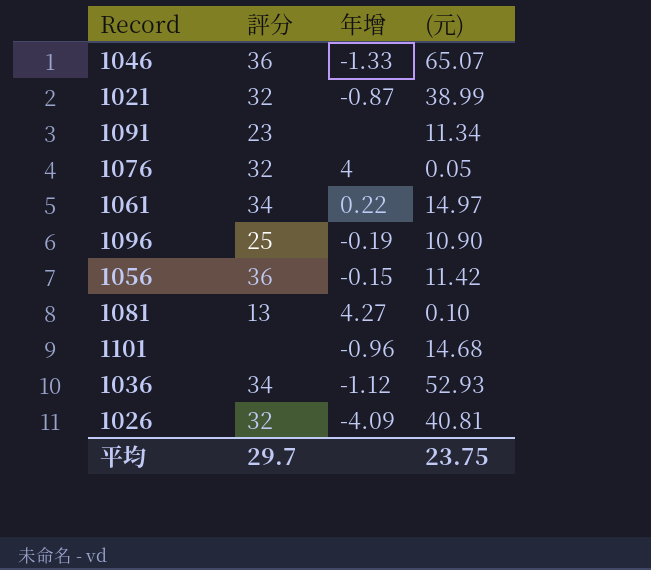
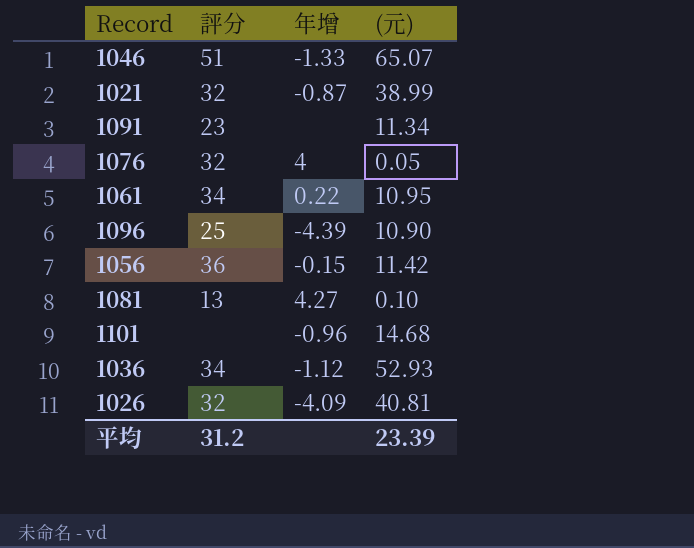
1046 | 評分: 36 -> 51
1061 | (元): 14.97 -> 10.95
1096 | 年增: -0.19 -> -4.39
平均 | 評分: 29.7 -> 31.2
平均 | (元): 23.75 -> 23.39

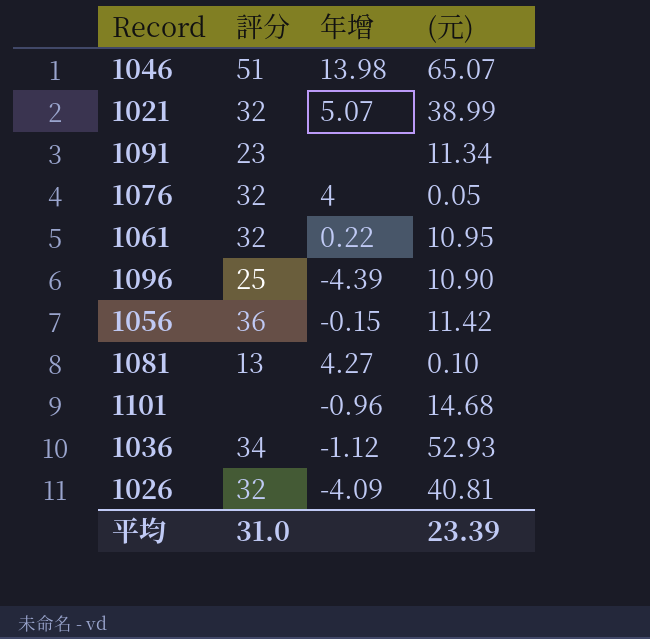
1046 | 年增: -1.33 -> 13.98
1021 | 年增: -0.87 -> 5.07
1061 | 評分: 34 -> 32
平均 | 評分: 31.2 -> 31.0

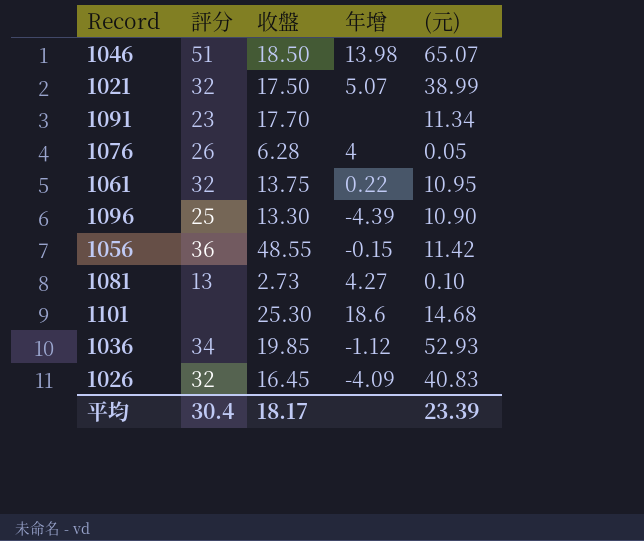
column 收盤 | position: none -> 3
1076 | 評分: 32 -> 26
1101 | 年增: -0.96 -> 18.6
1026 | (元): 40.81 -> 40.83
平均 | 評分: 31.0 -> 30.4

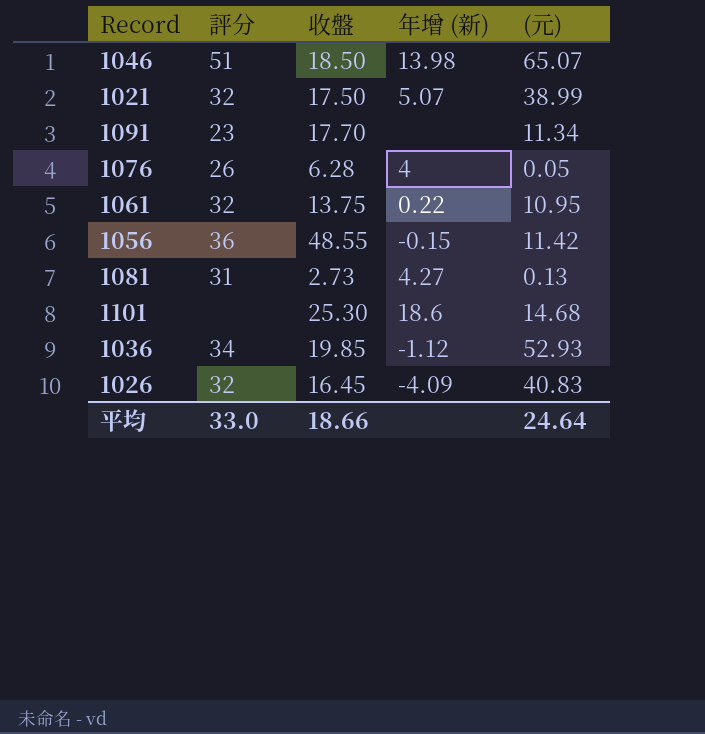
column name: 年增 -> 年增 (新)
row 1096: 25 | 13.30 | -4.39 | 10.90 -> none
1081 | 評分: 13 -> 31
1081 | (元): 0.10 -> 0.13
平均 | 評分: 30.4 -> 33.0
平均 | 收盤: 18.17 -> 18.66
平均 | (元): 23.39 -> 24.64

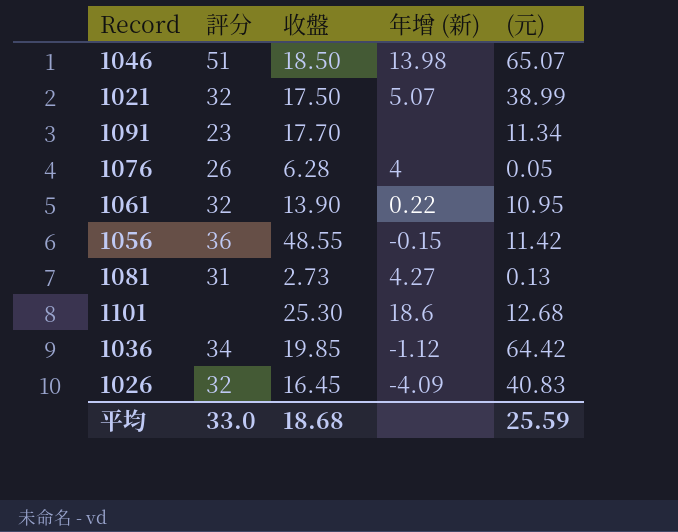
1061 | 收盤: 13.75 -> 13.90
1101 | (元): 14.68 -> 12.68
1036 | (元): 52.93 -> 64.42
平均 | 收盤: 18.66 -> 18.68
平均 | (元): 24.64 -> 25.59

